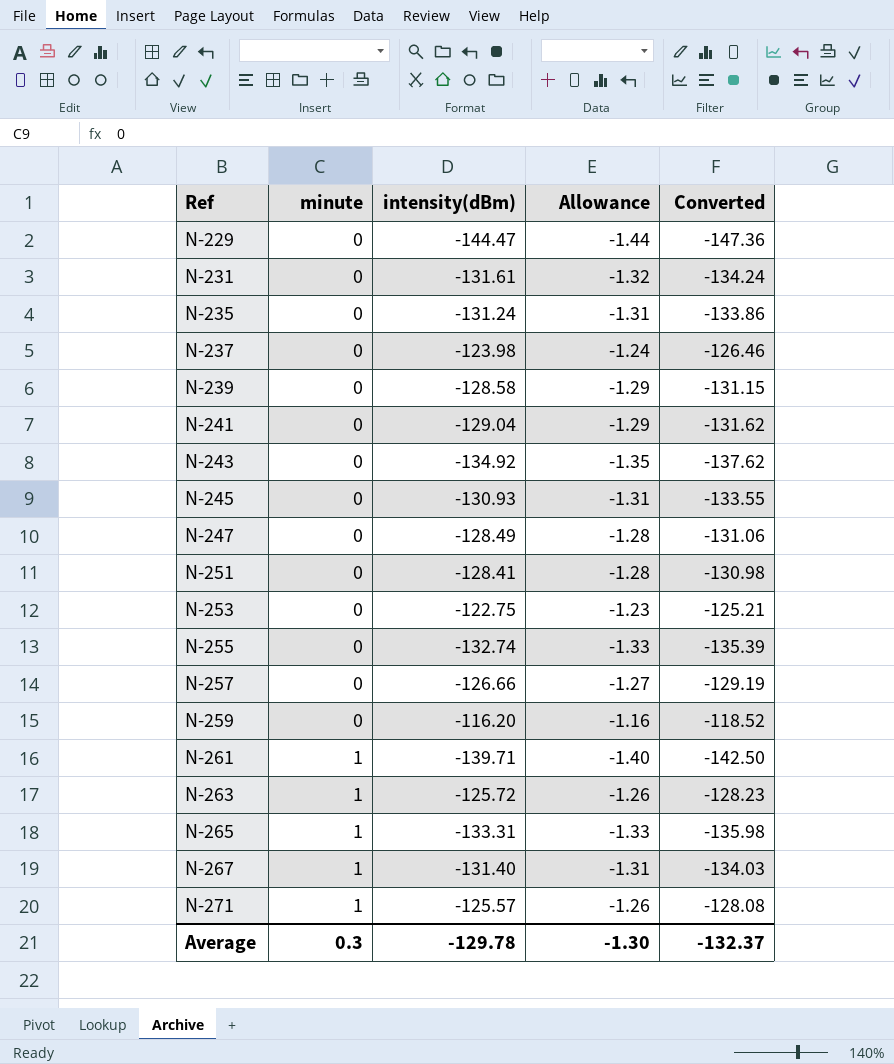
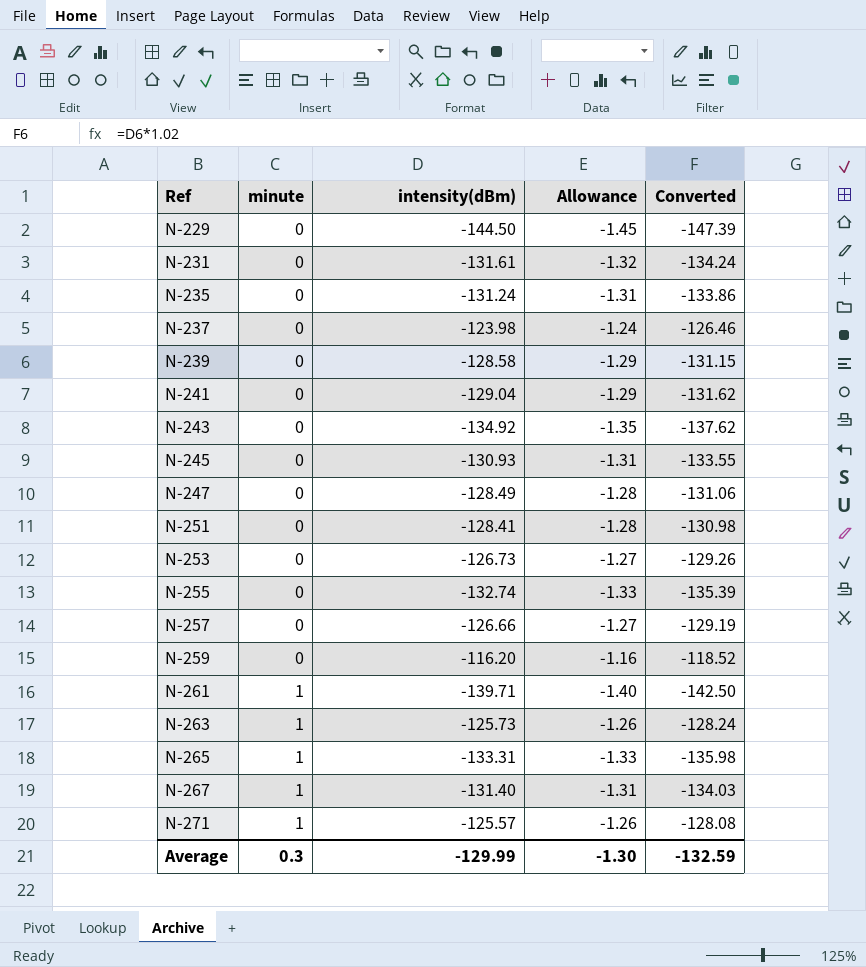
N-229 | intensity(dBm): -144.47 -> -144.50
N-229 | Allowance: -1.44 -> -1.45
N-229 | Converted: -147.36 -> -147.39
N-253 | intensity(dBm): -122.75 -> -126.73
N-253 | Allowance: -1.23 -> -1.27
N-253 | Converted: -125.21 -> -129.26
N-263 | intensity(dBm): -125.72 -> -125.73
N-263 | Converted: -128.23 -> -128.24
Average | intensity(dBm): -129.78 -> -129.99
Average | Converted: -132.37 -> -132.59

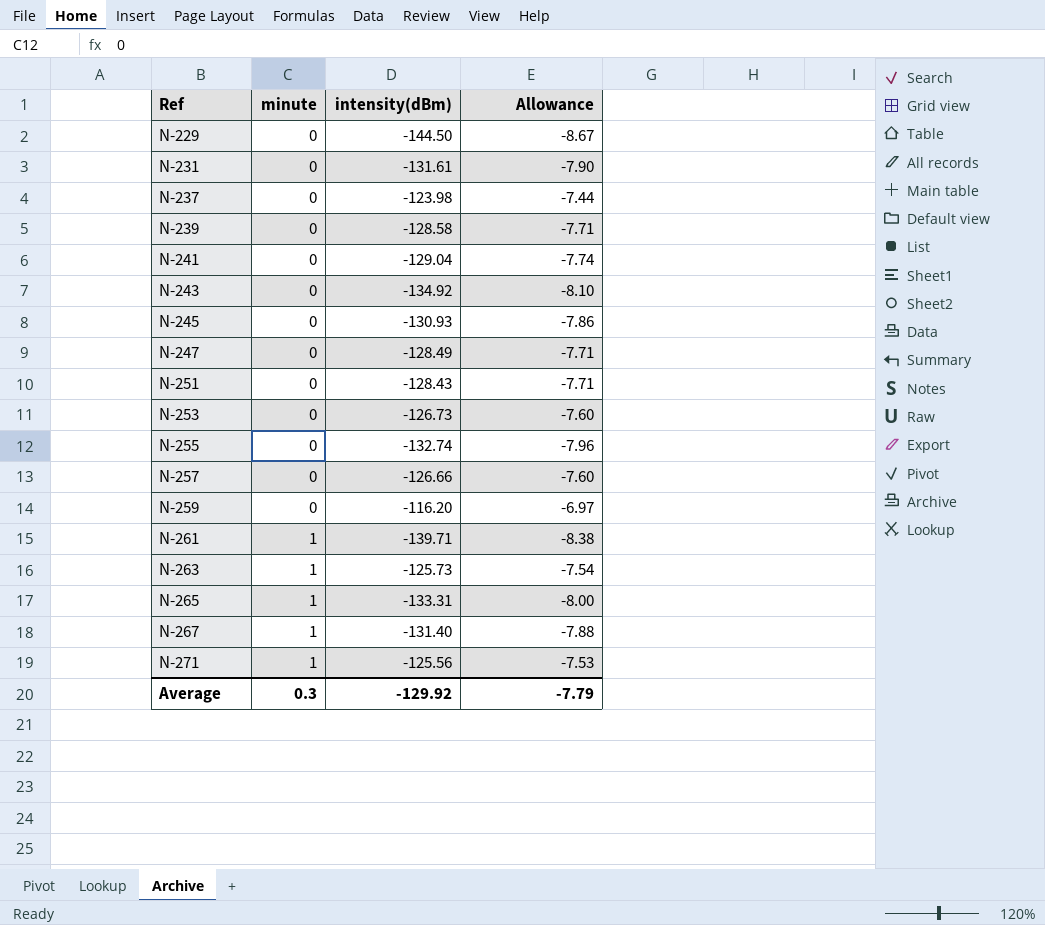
column Converted | formula: [intensity(dBm)] * 1.02 -> none
column Allowance | formula: [intensity(dBm)] * 0.01 -> [intensity(dBm)] * 0.06
row N-235: 0 | -131.24 | -1.31 | -133.86 -> none
N-251 | intensity(dBm): -128.41 -> -128.43
N-271 | intensity(dBm): -125.57 -> -125.56
Average | intensity(dBm): -129.99 -> -129.92
Average | Allowance: -1.30 -> -7.79

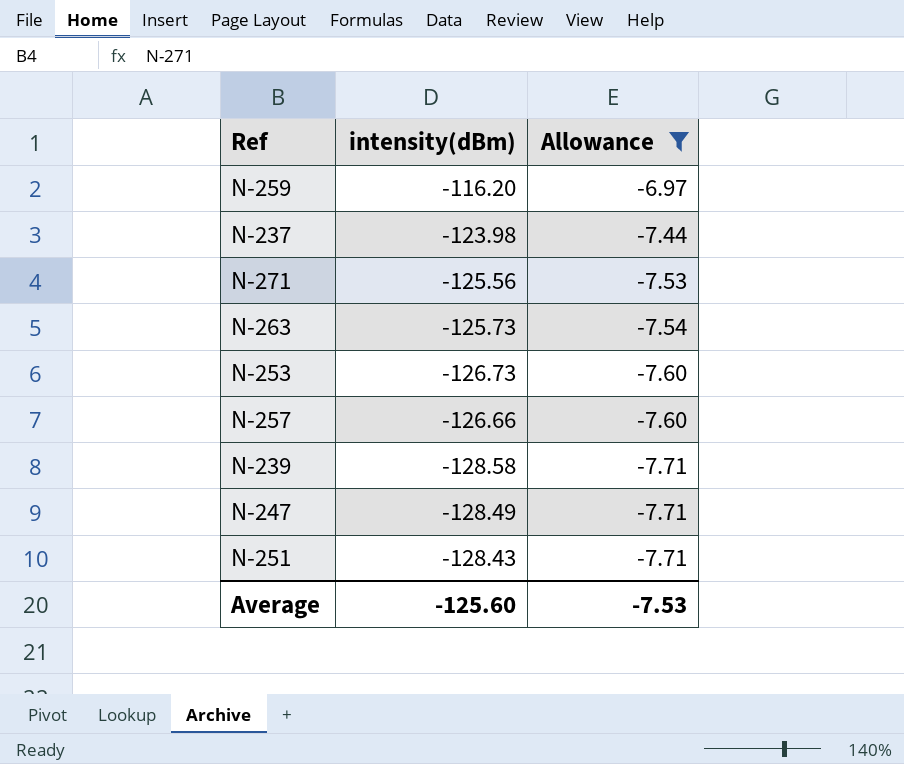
filter: none -> Allowance >= -7.71
row order: Ref ascending -> Allowance descending
column minute | position: 2 -> none
Average | intensity(dBm): -129.92 -> -125.60
Average | Allowance: -7.79 -> -7.53

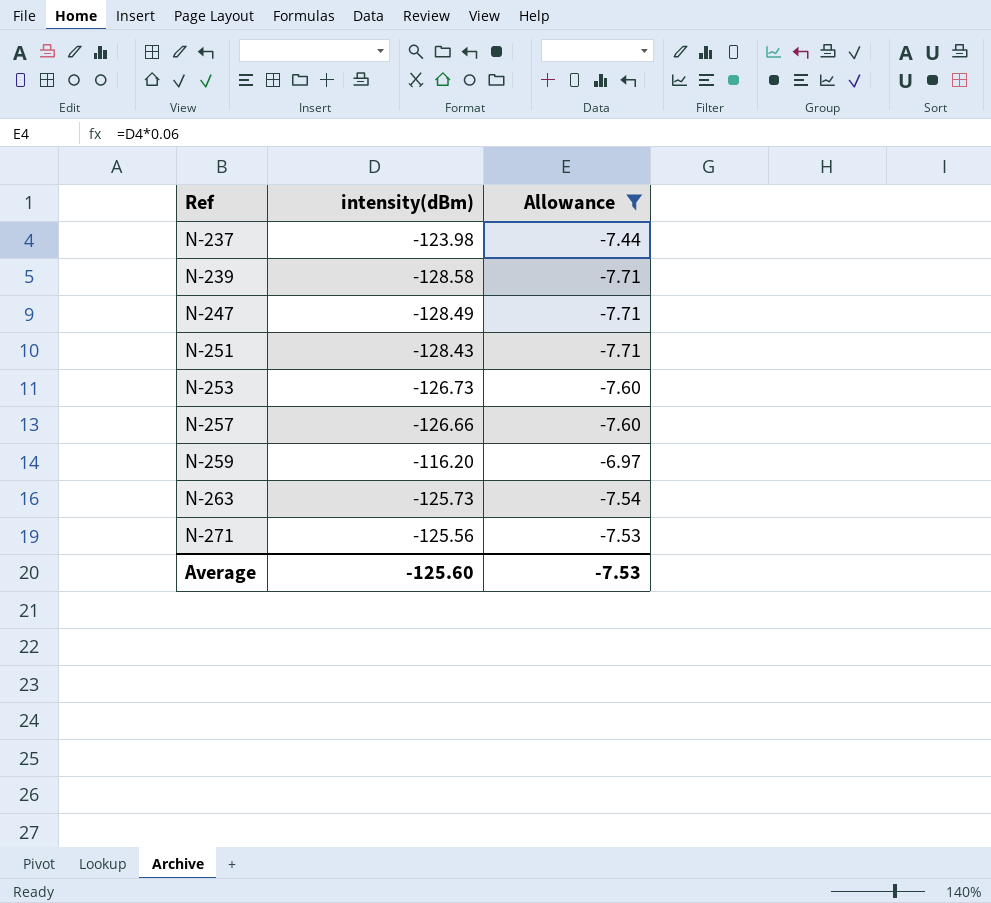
row order: Allowance descending -> Ref ascending

